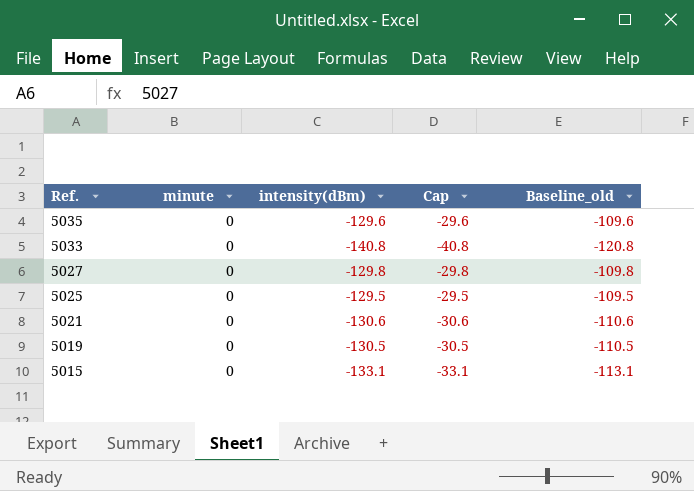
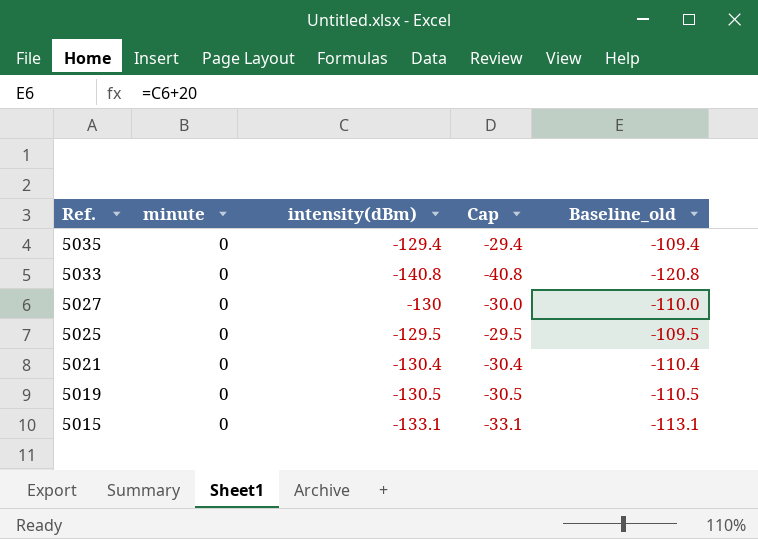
5035 | intensity(dBm): -129.6 -> -129.4
5035 | Cap: -29.6 -> -29.4
5035 | Baseline_old: -109.6 -> -109.4
5027 | intensity(dBm): -129.8 -> -130
5027 | Cap: -29.8 -> -30.0
5027 | Baseline_old: -109.8 -> -110.0
5021 | intensity(dBm): -130.6 -> -130.4
5021 | Cap: -30.6 -> -30.4
5021 | Baseline_old: -110.6 -> -110.4

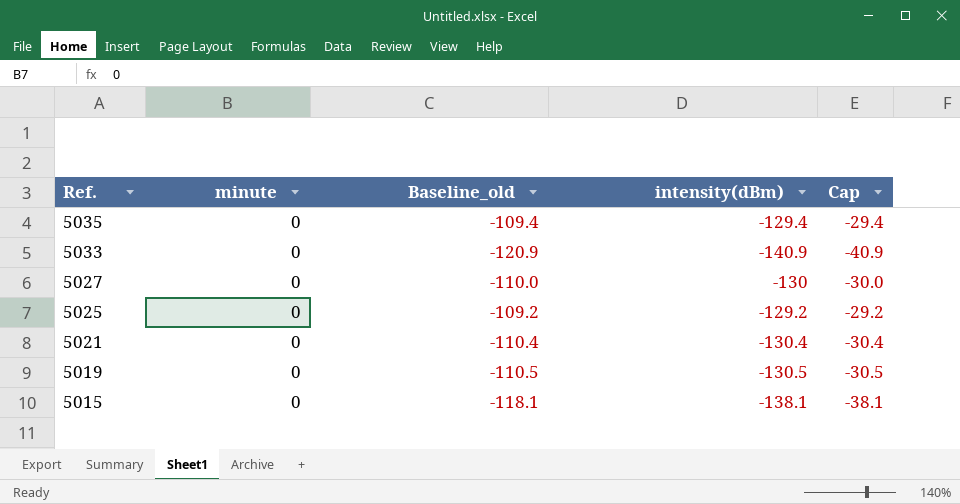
column Baseline_old | position: 5 -> 3
5033 | Baseline_old: -120.8 -> -120.9
5033 | intensity(dBm): -140.8 -> -140.9
5033 | Cap: -40.8 -> -40.9
5025 | Baseline_old: -109.5 -> -109.2
5025 | intensity(dBm): -129.5 -> -129.2
5025 | Cap: -29.5 -> -29.2
5015 | Baseline_old: -113.1 -> -118.1
5015 | intensity(dBm): -133.1 -> -138.1
5015 | Cap: -33.1 -> -38.1

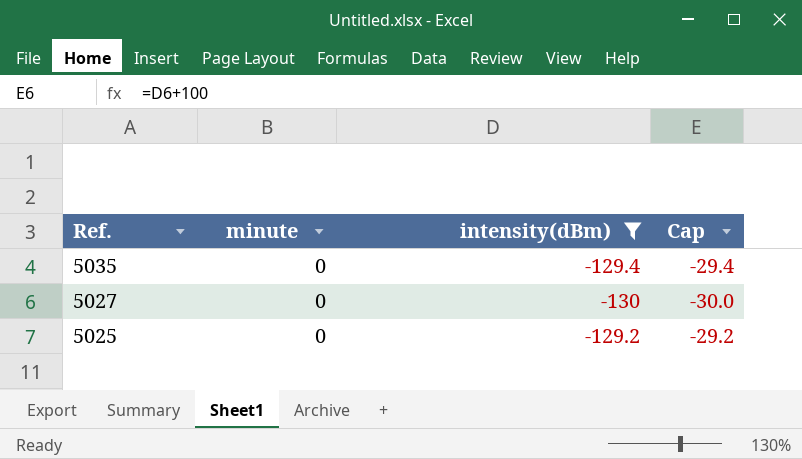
filter: none -> intensity(dBm) >= -130
column Baseline_old | formula: [intensity(dBm)] + 20 -> none

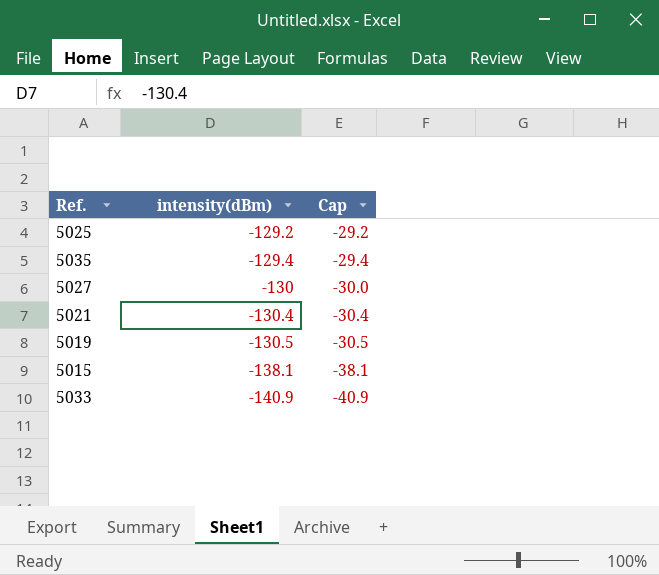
filter: intensity(dBm) >= -130 -> none
row order: Ref. descending -> intensity(dBm) descending
column minute | position: 2 -> none

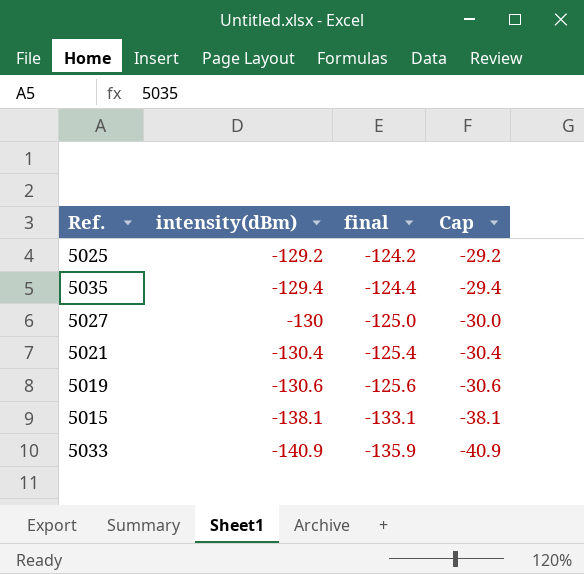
column final | formula: none -> [intensity(dBm)] + 5
5019 | intensity(dBm): -130.5 -> -130.6
5019 | Cap: -30.5 -> -30.6

